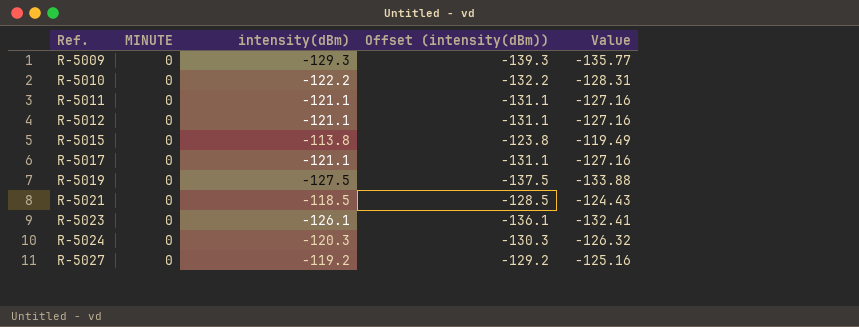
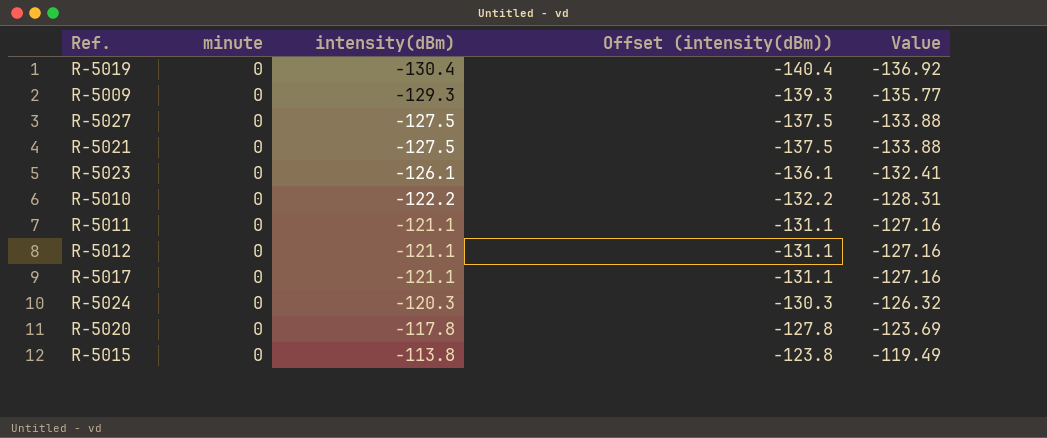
row order: Ref. ascending -> intensity(dBm) ascending
column name: MINUTE -> minute
R-5019 | intensity(dBm): -127.5 -> -130.4
R-5019 | Offset (intensity(dBm)): -137.5 -> -140.4
R-5019 | Value: -133.88 -> -136.92
R-5027 | intensity(dBm): -119.2 -> -127.5
R-5027 | Offset (intensity(dBm)): -129.2 -> -137.5
R-5027 | Value: -125.16 -> -133.88
R-5021 | intensity(dBm): -118.5 -> -127.5
R-5021 | Offset (intensity(dBm)): -128.5 -> -137.5
R-5021 | Value: -124.43 -> -133.88
row R-5020: none -> 0 | -117.8 | -127.8 | -123.69

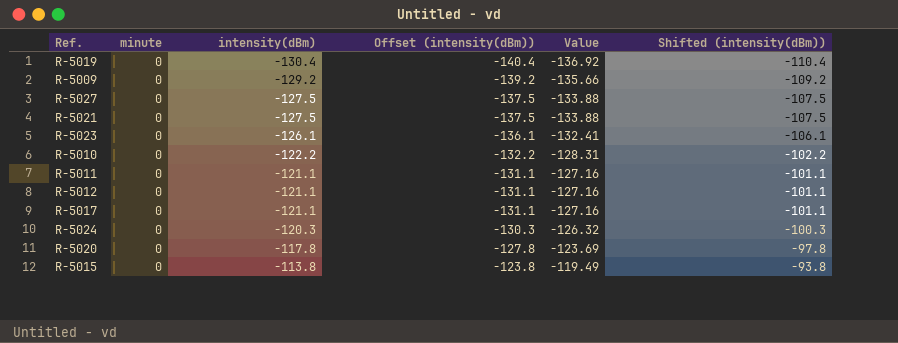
column Shifted (intensity(dBm)) | formula: none -> [intensity(dBm)] + 20
R-5009 | intensity(dBm): -129.3 -> -129.2
R-5009 | Offset (intensity(dBm)): -139.3 -> -139.2
R-5009 | Value: -135.77 -> -135.66

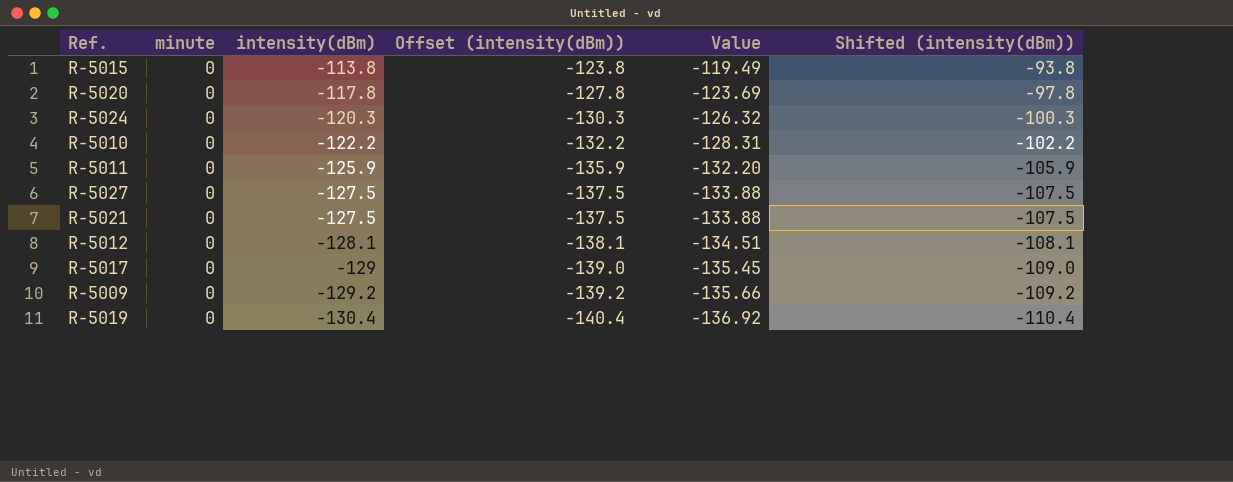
row order: intensity(dBm) ascending -> intensity(dBm) descending
row R-5023: 0 | -126.1 | -136.1 | -132.41 | -106.1 -> none
R-5011 | intensity(dBm): -121.1 -> -125.9
R-5011 | Offset (intensity(dBm)): -131.1 -> -135.9
R-5011 | Value: -127.16 -> -132.20
R-5011 | Shifted (intensity(dBm)): -101.1 -> -105.9
R-5012 | intensity(dBm): -121.1 -> -128.1
R-5012 | Offset (intensity(dBm)): -131.1 -> -138.1
R-5012 | Value: -127.16 -> -134.51
R-5012 | Shifted (intensity(dBm)): -101.1 -> -108.1
R-5017 | intensity(dBm): -121.1 -> -129
R-5017 | Offset (intensity(dBm)): -131.1 -> -139.0
R-5017 | Value: -127.16 -> -135.45
R-5017 | Shifted (intensity(dBm)): -101.1 -> -109.0

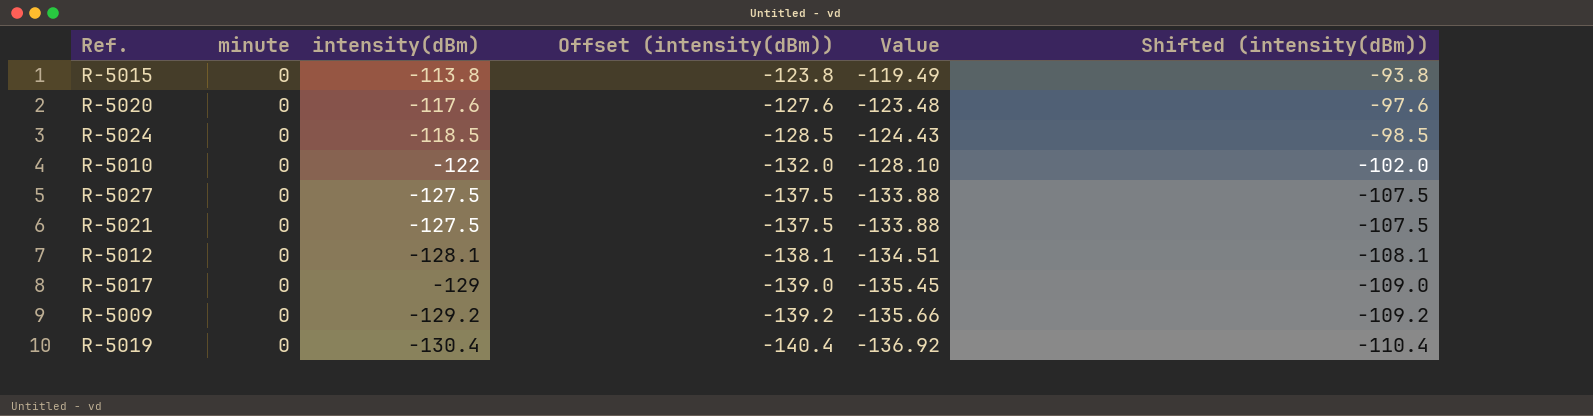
row R-5011: 0 | -125.9 | -135.9 | -132.20 | -105.9 -> none
R-5020 | intensity(dBm): -117.8 -> -117.6
R-5020 | Offset (intensity(dBm)): -127.8 -> -127.6
R-5020 | Value: -123.69 -> -123.48
R-5020 | Shifted (intensity(dBm)): -97.8 -> -97.6
R-5024 | intensity(dBm): -120.3 -> -118.5
R-5024 | Offset (intensity(dBm)): -130.3 -> -128.5
R-5024 | Value: -126.32 -> -124.43
R-5024 | Shifted (intensity(dBm)): -100.3 -> -98.5
R-5010 | intensity(dBm): -122.2 -> -122
R-5010 | Offset (intensity(dBm)): -132.2 -> -132.0
R-5010 | Value: -128.31 -> -128.10
R-5010 | Shifted (intensity(dBm)): -102.2 -> -102.0

